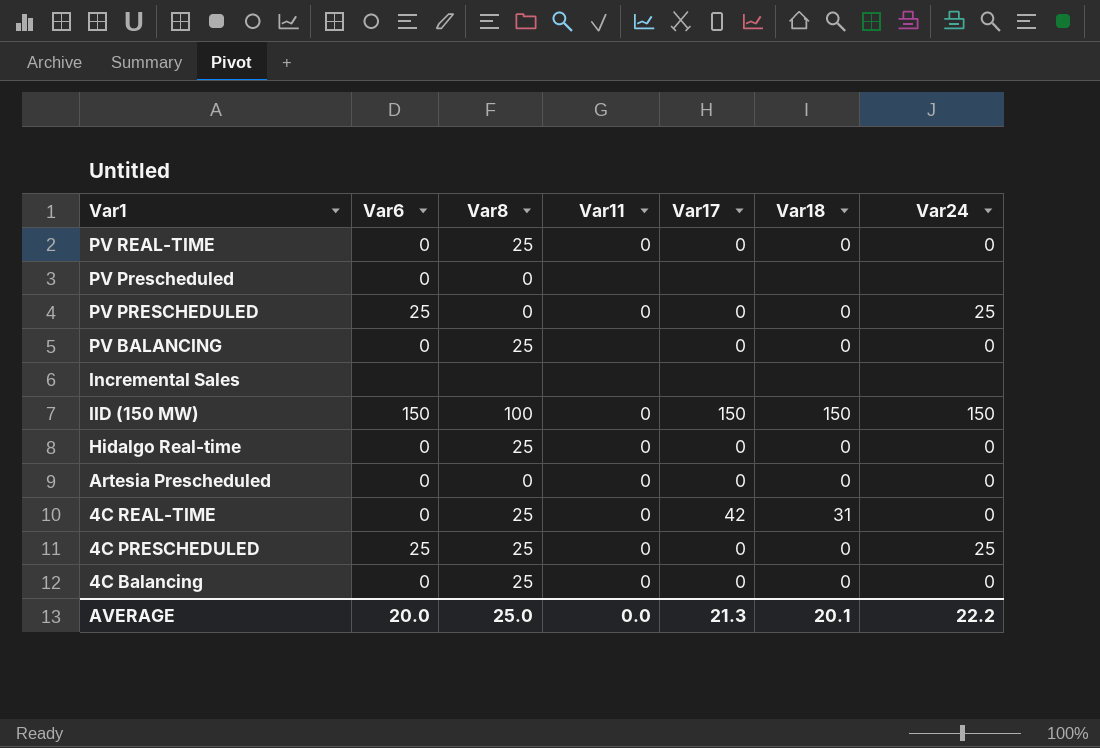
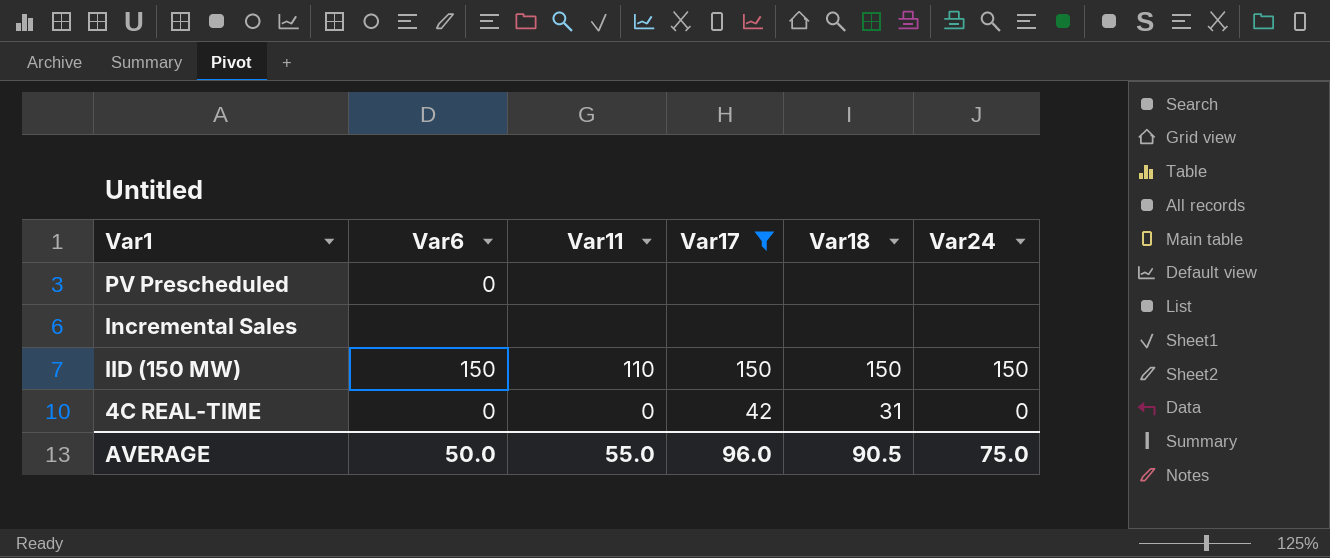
filter: none -> Var17 != 0
column Var8 | position: 3 -> none
IID (150 MW) | Var11: 0 -> 110
AVERAGE | Var6: 20.0 -> 50.0
AVERAGE | Var11: 0.0 -> 55.0
AVERAGE | Var17: 21.3 -> 96.0
AVERAGE | Var18: 20.1 -> 90.5
AVERAGE | Var24: 22.2 -> 75.0

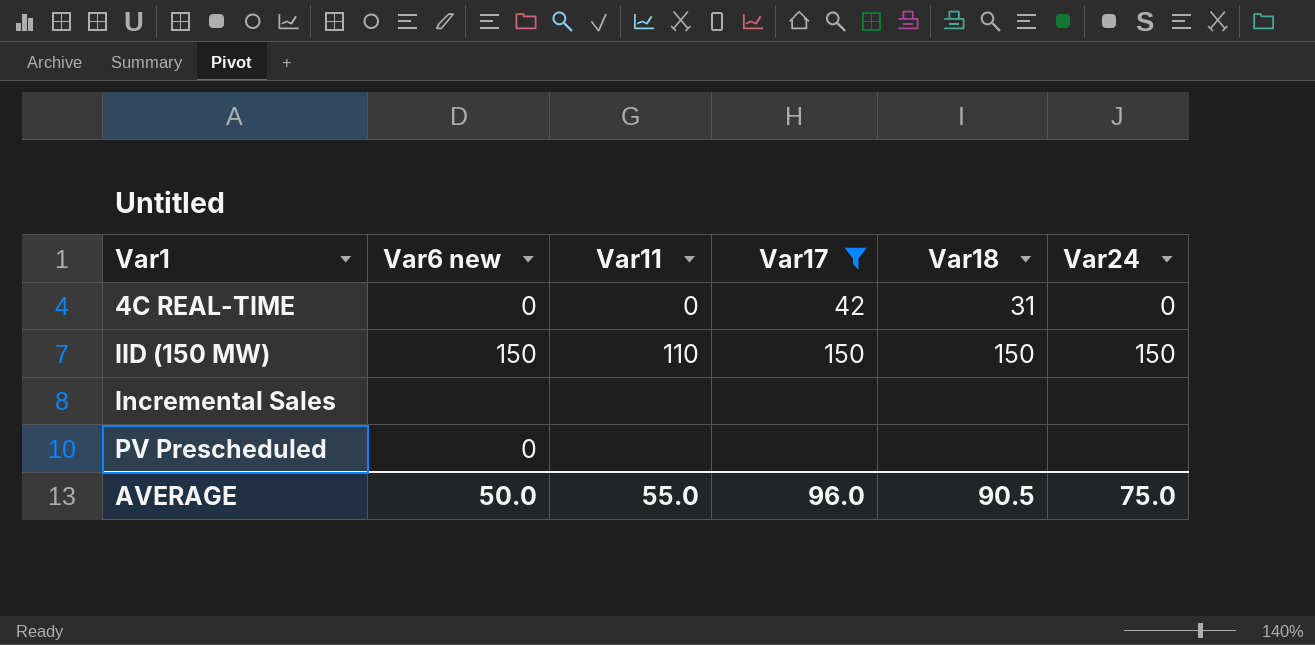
row order: Var1 descending -> Var1 ascending
column name: Var6 -> Var6 new

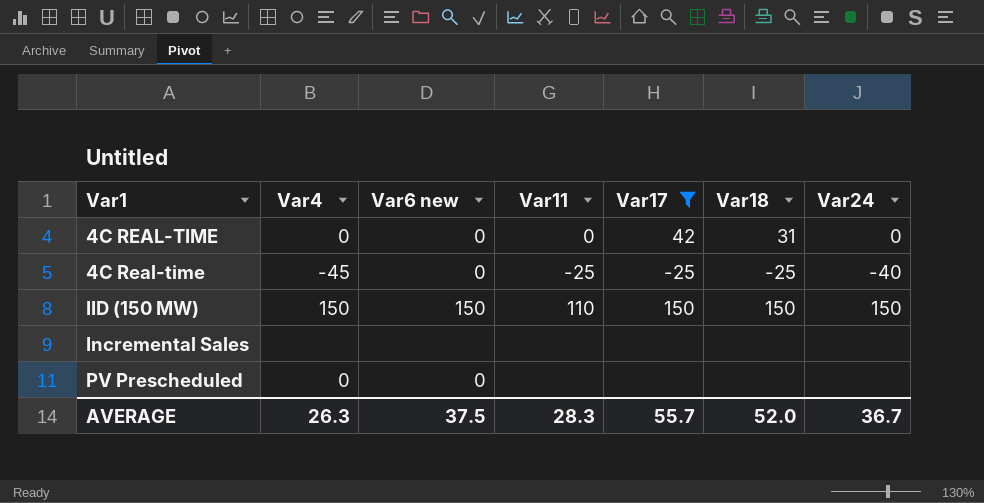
column Var4 | position: none -> 2
row 4C Real-time: none -> -45 | 0 | -25 | -25 | -25 | -40
AVERAGE | Var6 new: 50.0 -> 37.5
AVERAGE | Var11: 55.0 -> 28.3
AVERAGE | Var17: 96.0 -> 55.7
AVERAGE | Var18: 90.5 -> 52.0
AVERAGE | Var24: 75.0 -> 36.7

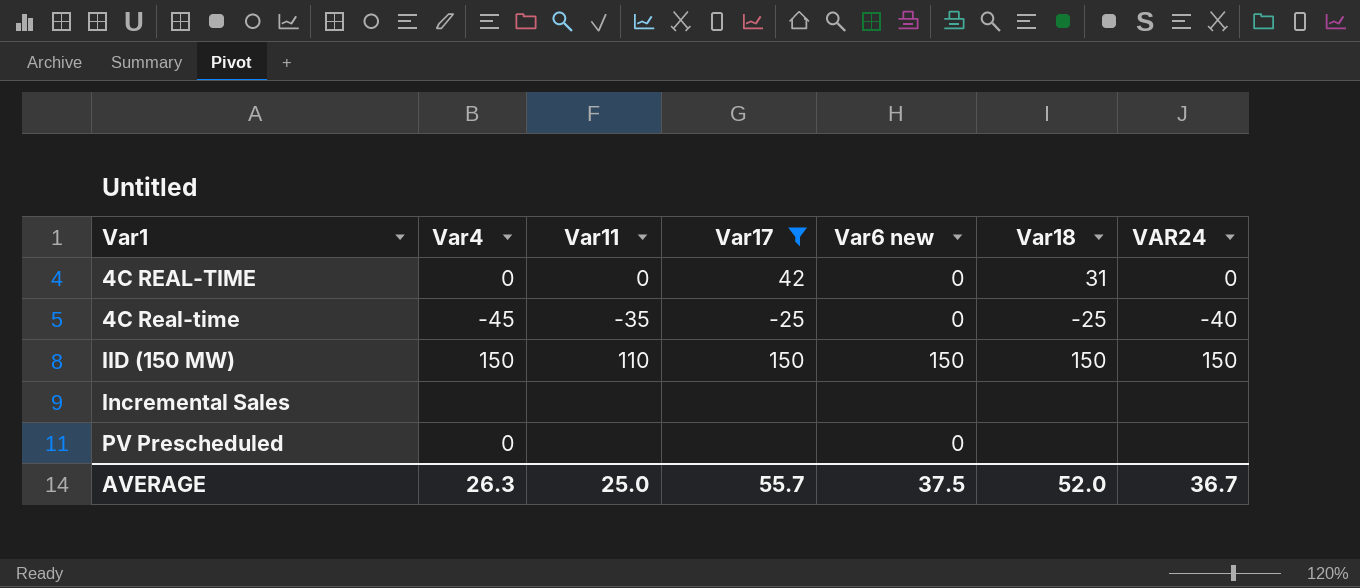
column Var6 new | position: 3 -> 5
column name: Var24 -> VAR24
4C Real-time | Var11: -25 -> -35
AVERAGE | Var11: 28.3 -> 25.0

